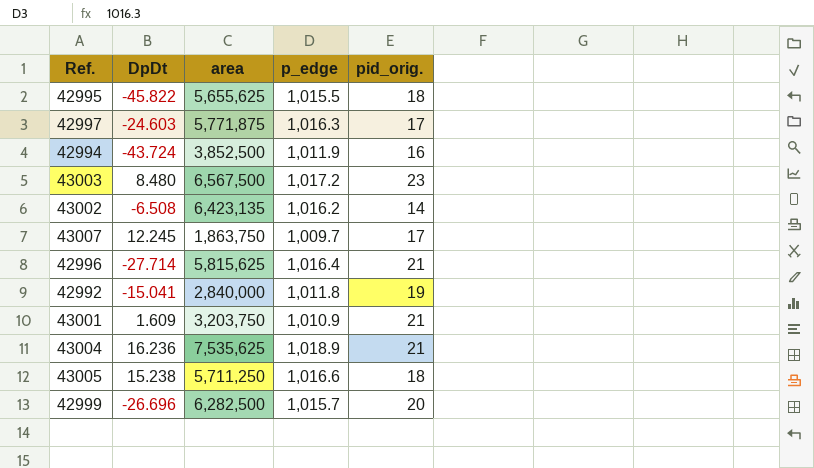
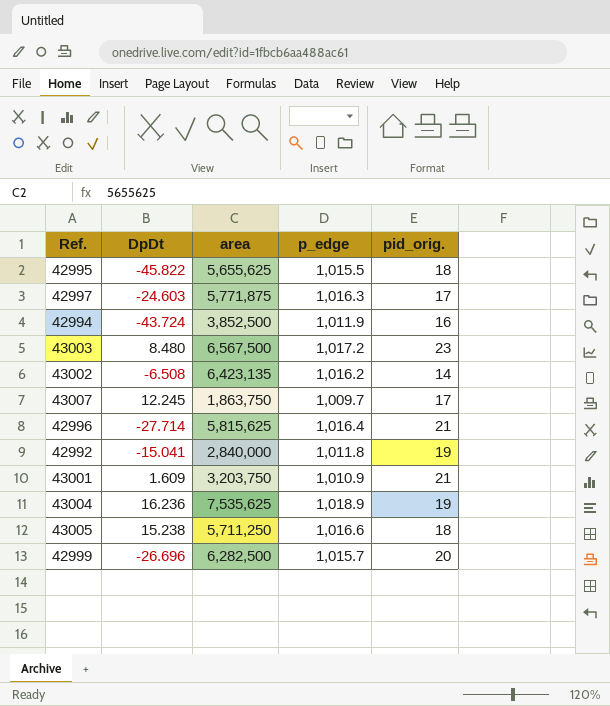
43004 | pid_orig.: 21 -> 19

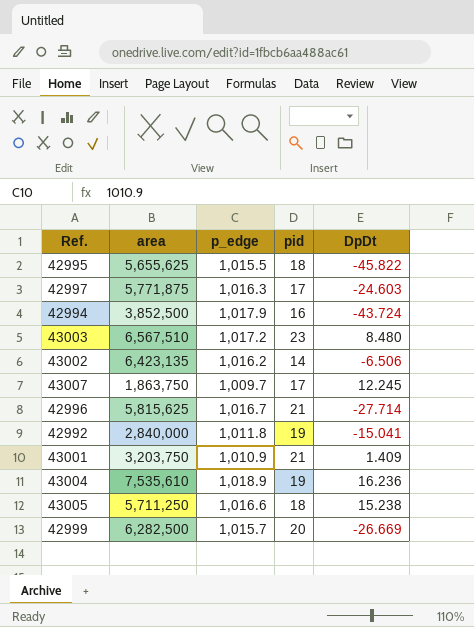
column name: pid_orig. -> pid
column DpDt | position: 2 -> 5
42994 | p_edge: 1,011.9 -> 1,017.9
43003 | area: 6,567,500 -> 6,567,510
43002 | DpDt: -6.508 -> -6.506
42996 | p_edge: 1,016.4 -> 1,016.7
43001 | DpDt: 1.609 -> 1.409
43004 | area: 7,535,625 -> 7,535,610
42999 | DpDt: -26.696 -> -26.669

